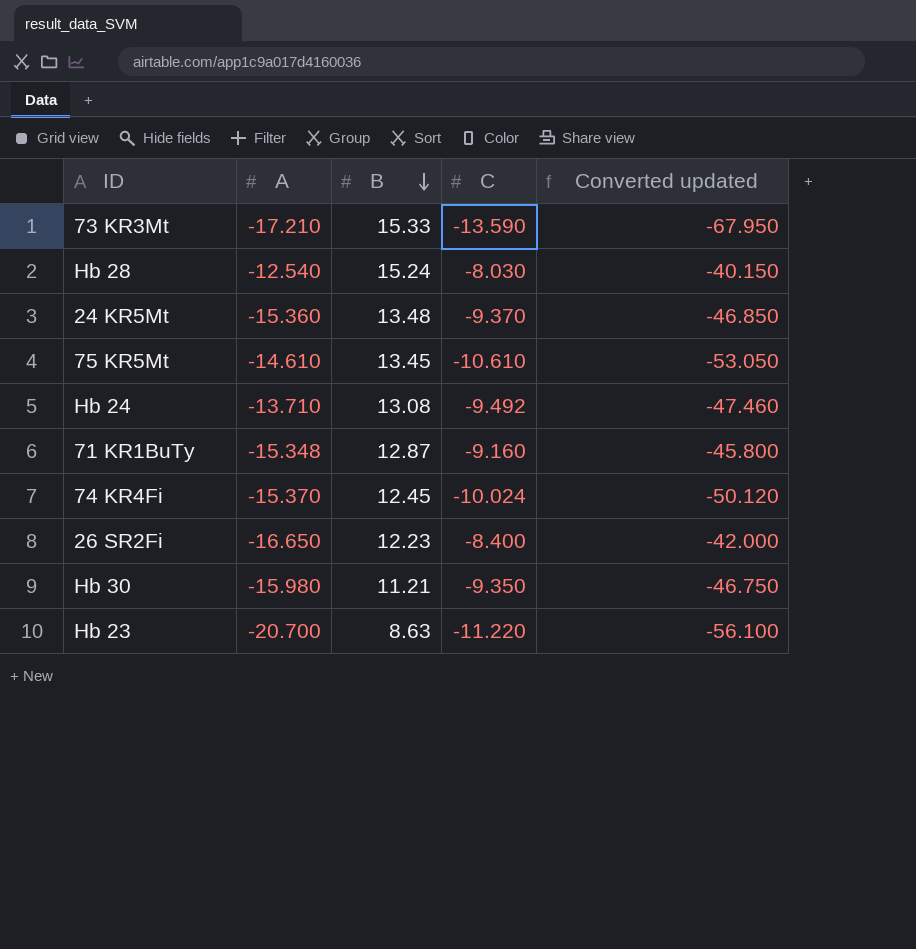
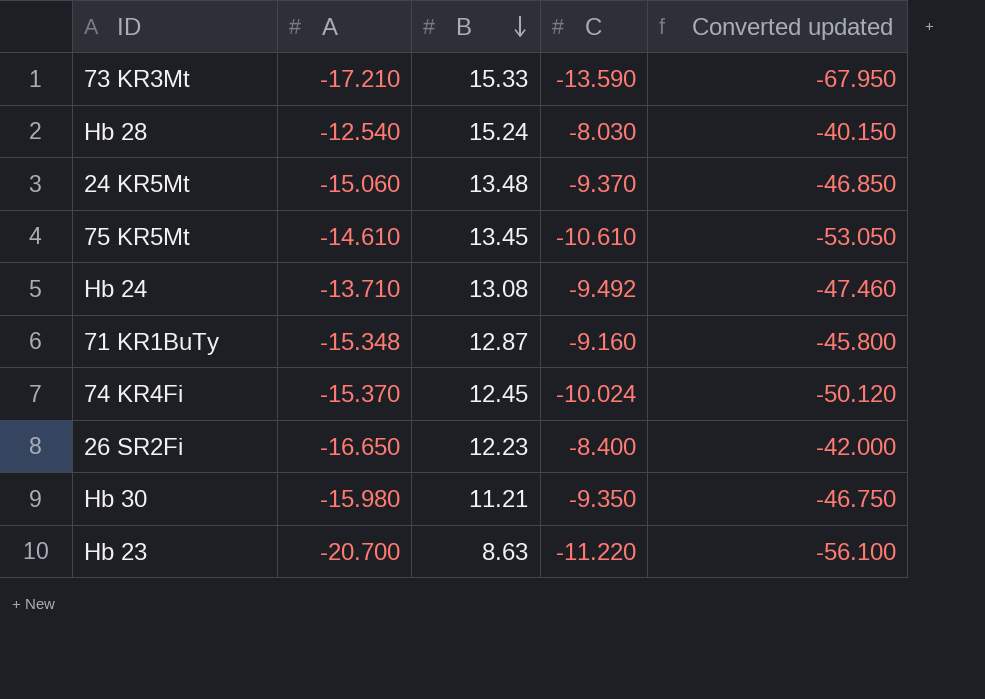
24 KR5Mt | A: -15.360 -> -15.060

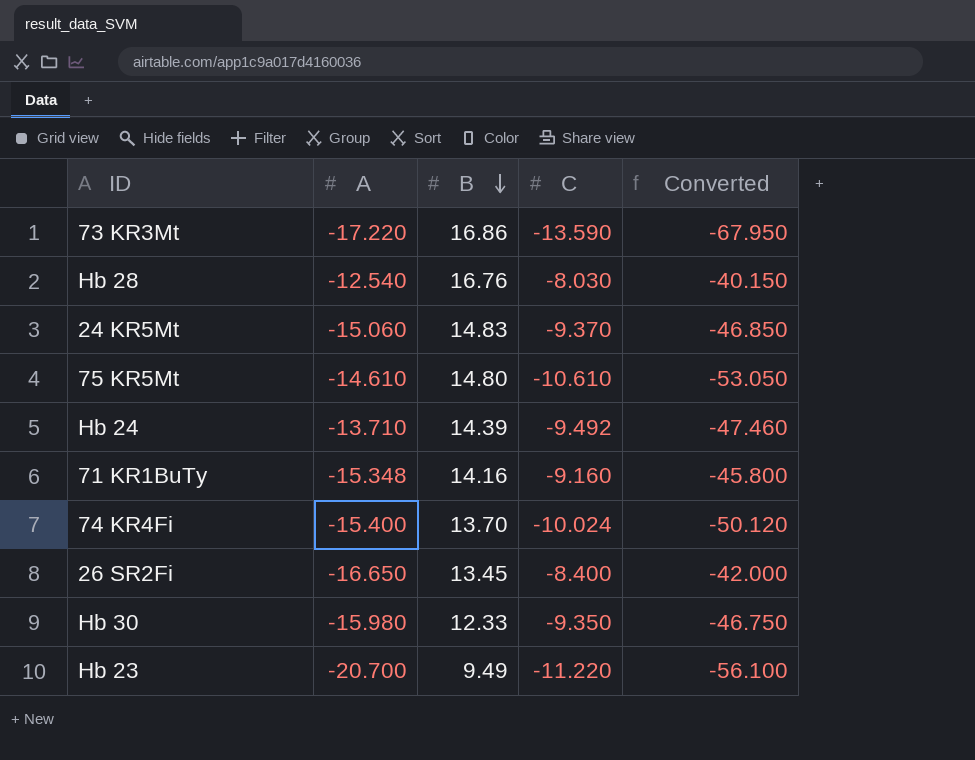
column name: Converted updated -> Converted
73 KR3Mt | A: -17.210 -> -17.220
73 KR3Mt | B: 15.33 -> 16.86
Hb 28 | B: 15.24 -> 16.76
24 KR5Mt | B: 13.48 -> 14.83
75 KR5Mt | B: 13.45 -> 14.80
Hb 24 | B: 13.08 -> 14.39
71 KR1BuTy | B: 12.87 -> 14.16
74 KR4Fi | A: -15.370 -> -15.400
74 KR4Fi | B: 12.45 -> 13.70
26 SR2Fi | B: 12.23 -> 13.45
Hb 30 | B: 11.21 -> 12.33
Hb 23 | B: 8.63 -> 9.49

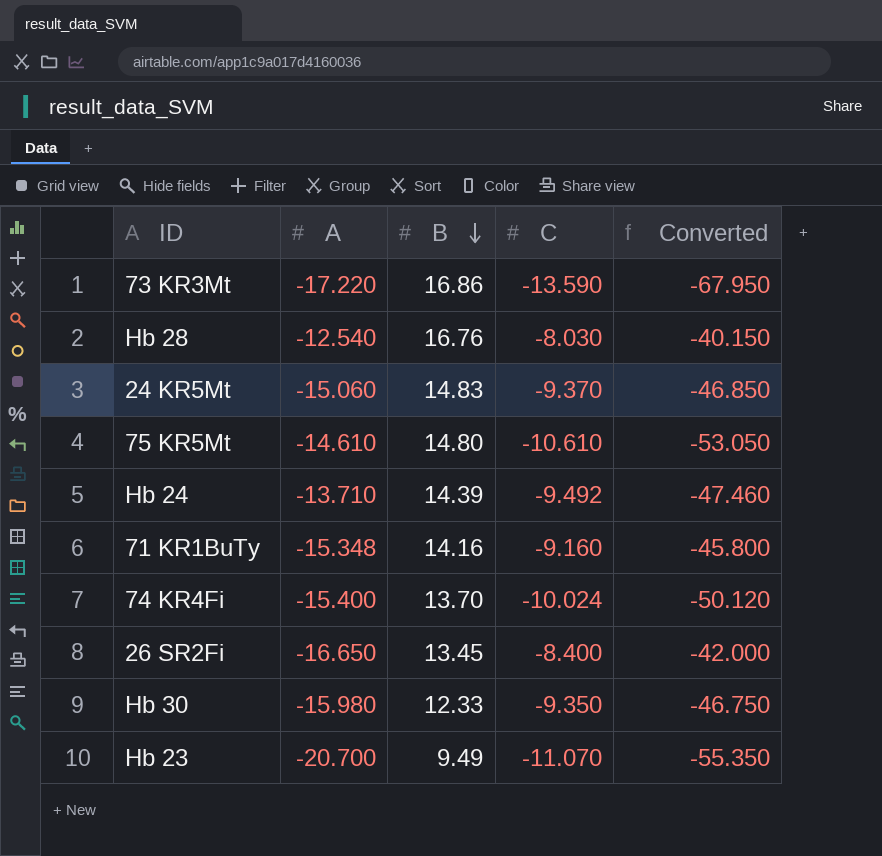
Hb 23 | C: -11.220 -> -11.070
Hb 23 | Converted: -56.100 -> -55.350

